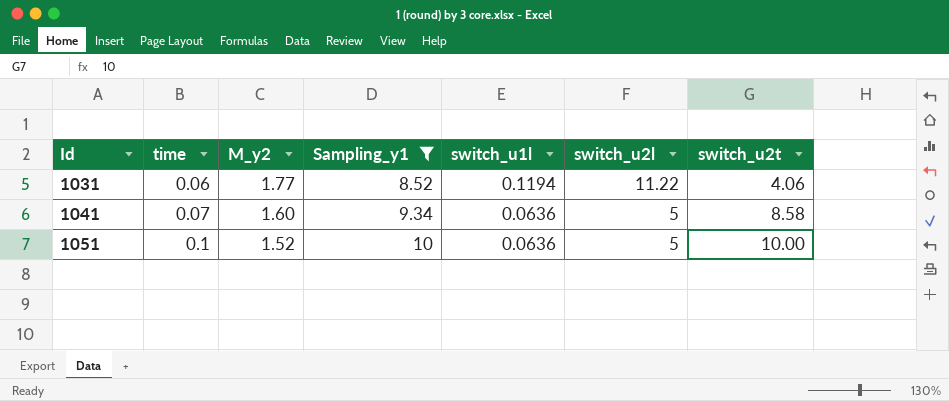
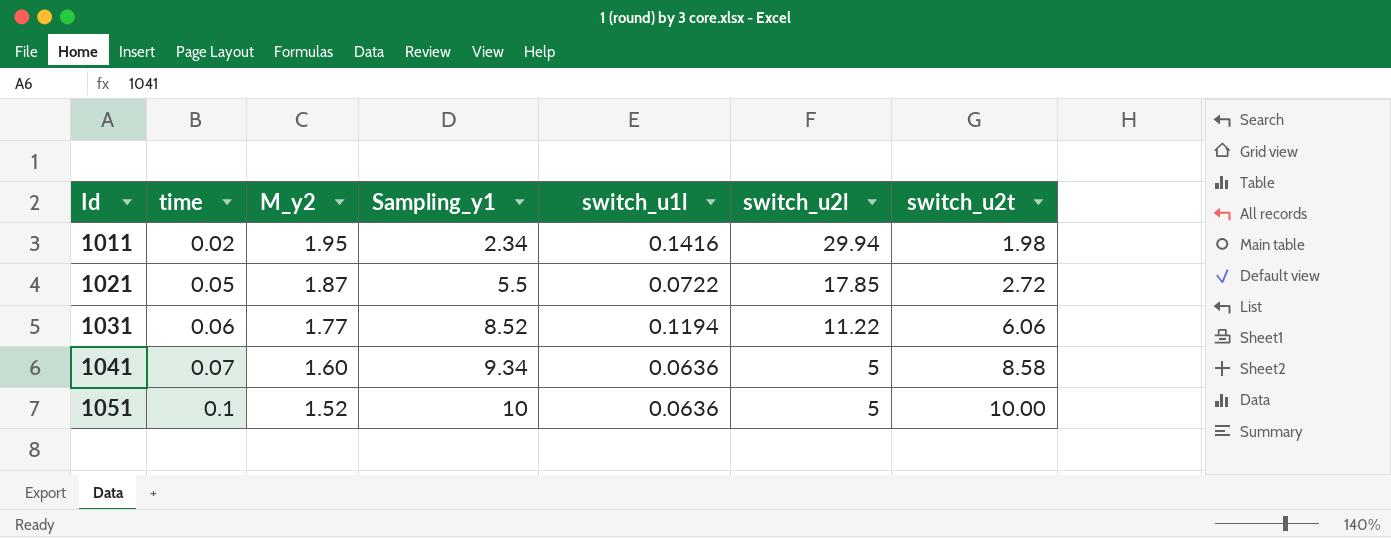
filter: Sampling_y1 >= 8.52 -> none
1031 | switch_u2t: 4.06 -> 6.06

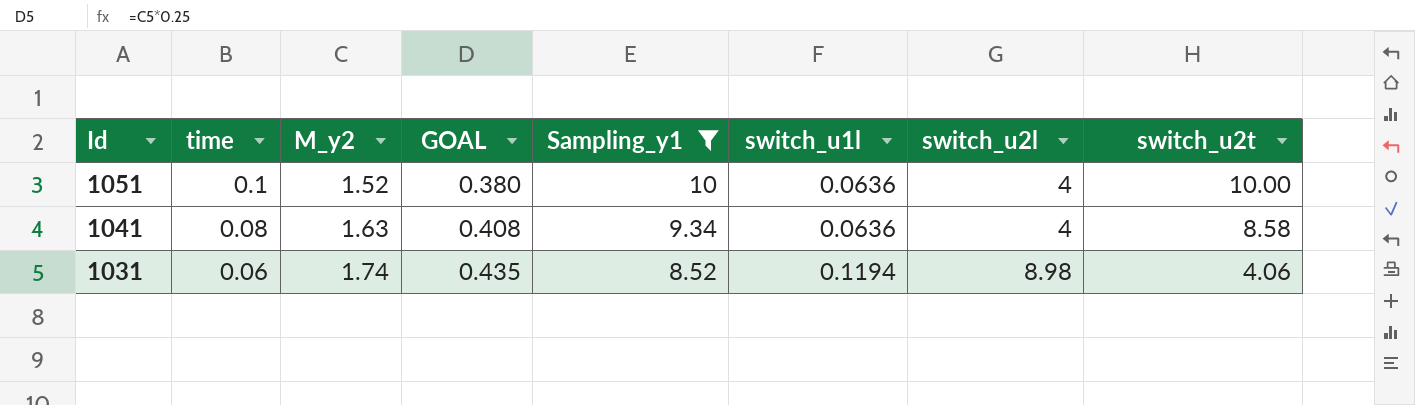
filter: none -> Sampling_y1 >= 8.52
row order: Id ascending -> Id descending
column GOAL | formula: none -> [M_y2] * 0.25
1051 | switch_u2l: 5 -> 4
1041 | time: 0.07 -> 0.08
1041 | M_y2: 1.60 -> 1.63
1041 | switch_u2l: 5 -> 4
1031 | M_y2: 1.77 -> 1.74
1031 | switch_u2l: 11.22 -> 8.98
1031 | switch_u2t: 6.06 -> 4.06

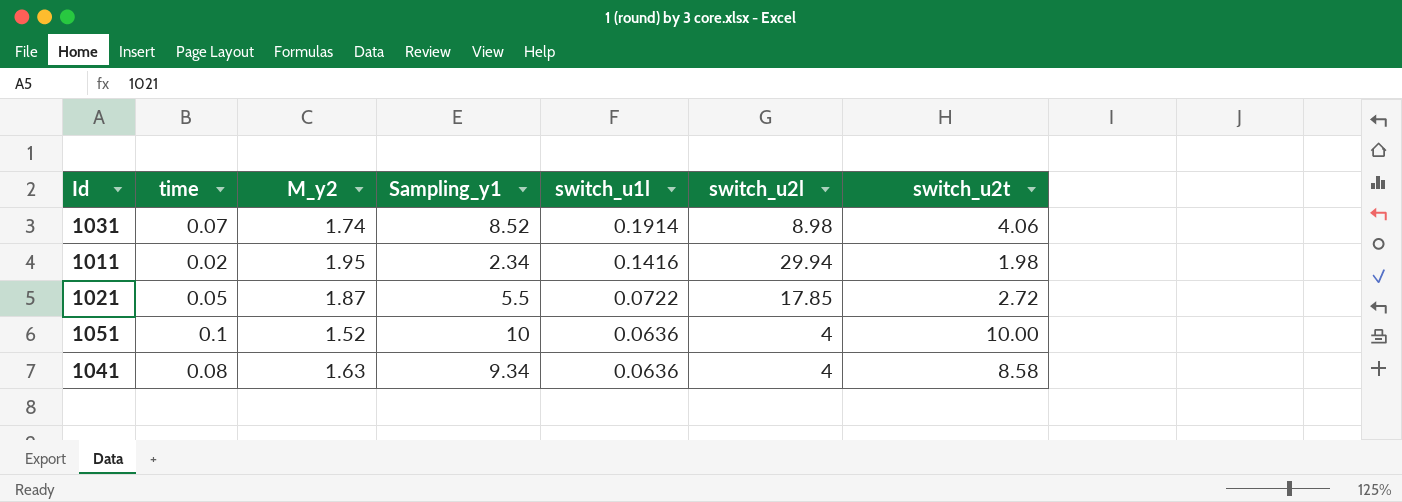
filter: Sampling_y1 >= 8.52 -> none
row order: Id descending -> switch_u1l descending
column GOAL | formula: [M_y2] * 0.25 -> none
1031 | time: 0.06 -> 0.07
1031 | switch_u1l: 0.1194 -> 0.1914

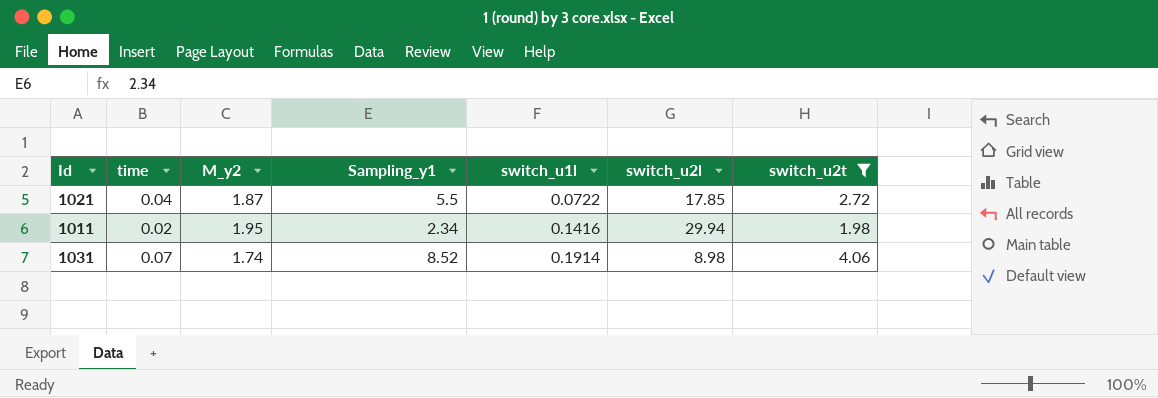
filter: none -> switch_u2t <= 4.06
row order: switch_u1l descending -> switch_u1l ascending
1021 | time: 0.05 -> 0.04

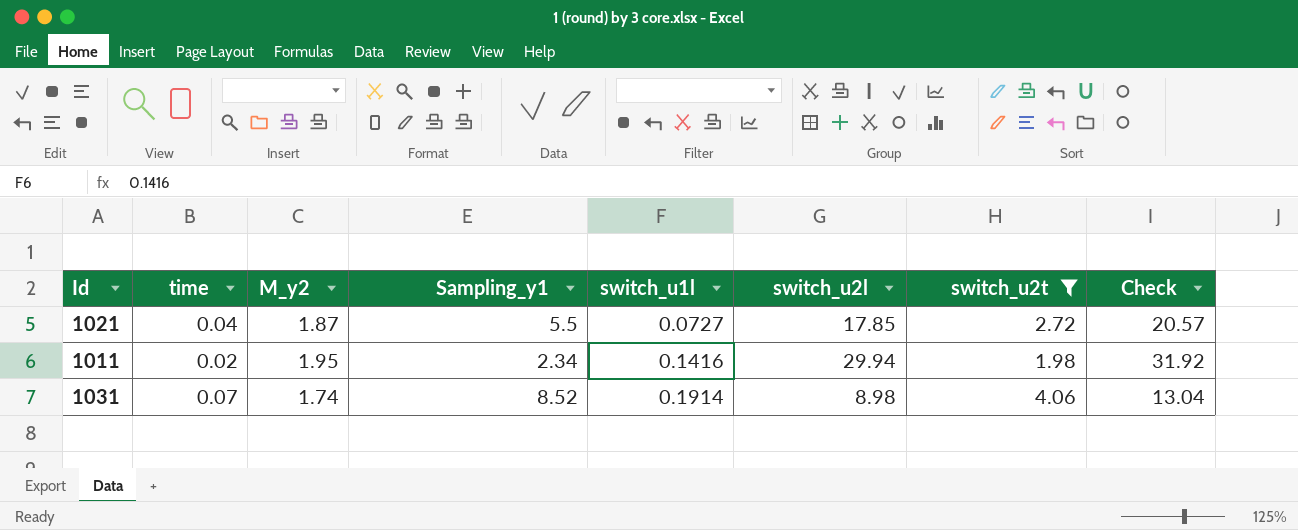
column Check | formula: none -> [switch_u2l] + [switch_u2t]
1021 | switch_u1l: 0.0722 -> 0.0727

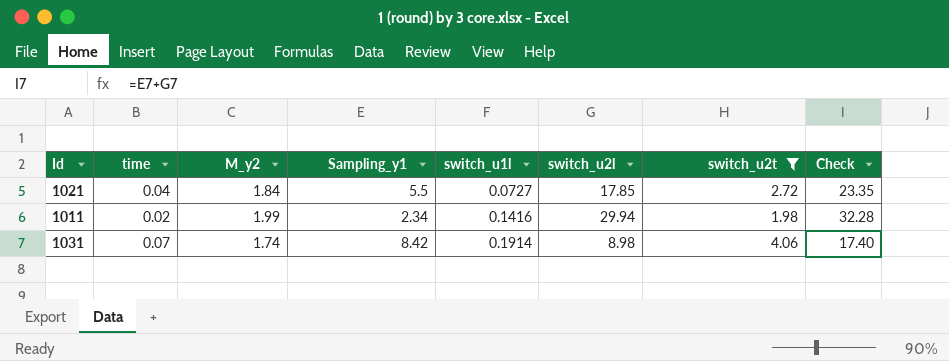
column Check | formula: [switch_u2l] + [switch_u2t] -> [Sampling_y1] + [switch_u2l]
1021 | M_y2: 1.87 -> 1.84
1011 | M_y2: 1.95 -> 1.99
1031 | Sampling_y1: 8.52 -> 8.42

